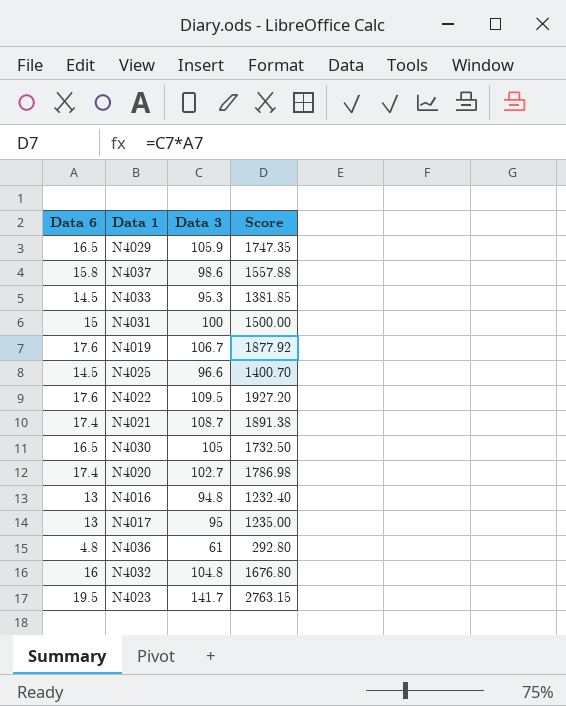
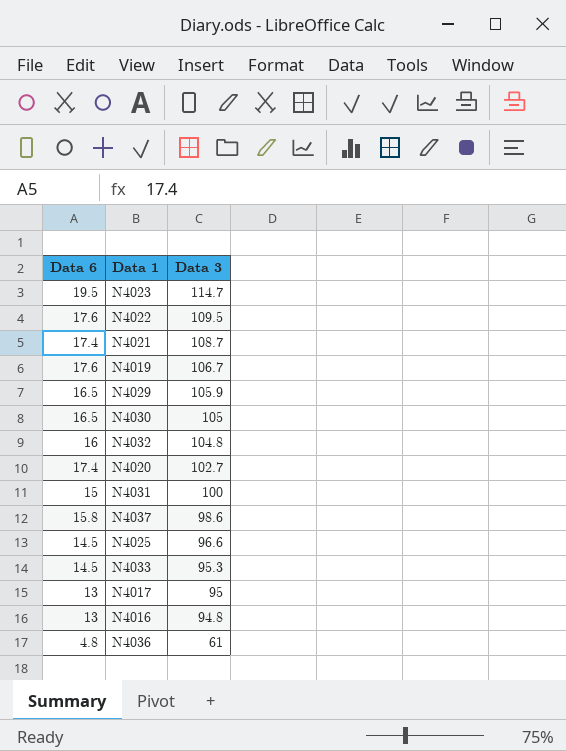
row order: none -> Data 3 descending
column Score | formula: [Data 6] * [Data 3] -> none
N4023 | Data 3: 141.7 -> 114.7

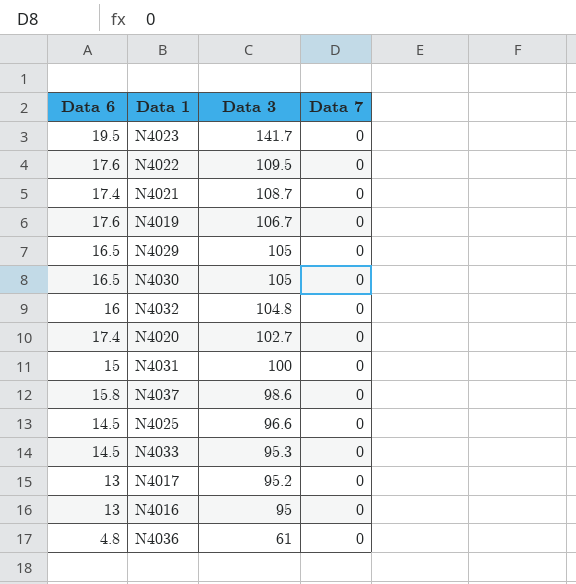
column Data 7 | position: none -> 4
N4023 | Data 3: 114.7 -> 141.7
N4029 | Data 3: 105.9 -> 105
N4017 | Data 3: 95 -> 95.2
N4016 | Data 3: 94.8 -> 95

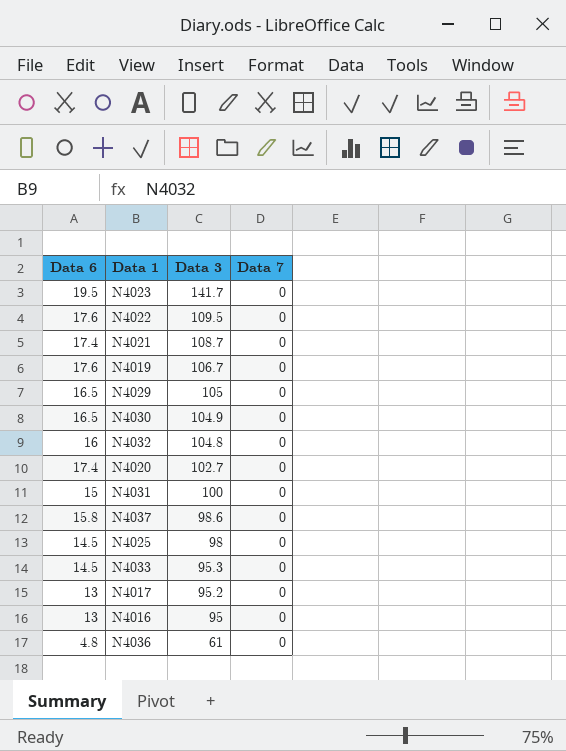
N4030 | Data 3: 105 -> 104.9
N4025 | Data 3: 96.6 -> 98

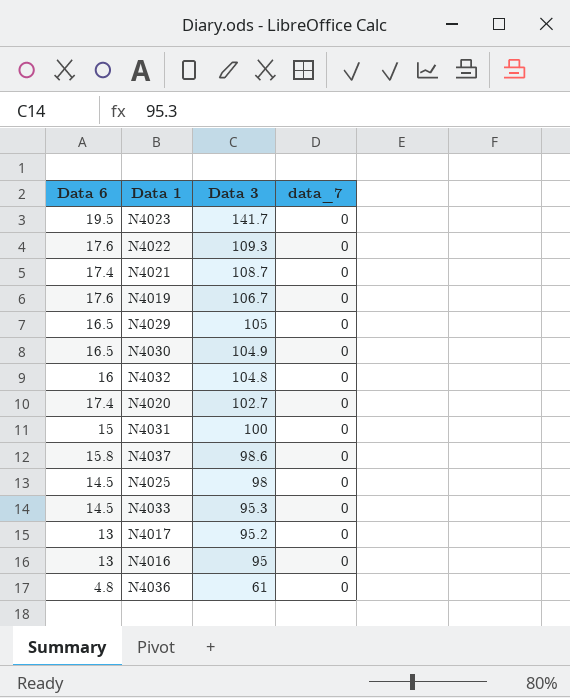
column name: Data 7 -> data_7
N4022 | Data 3: 109.5 -> 109.3

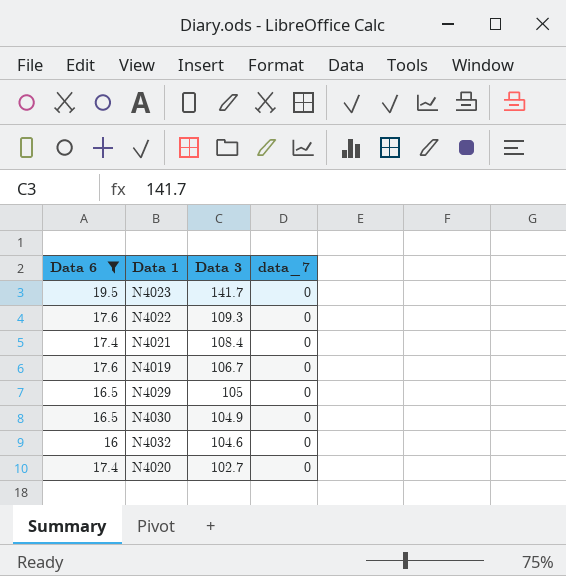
filter: none -> Data 6 >= 16
N4021 | Data 3: 108.7 -> 108.4
N4032 | Data 3: 104.8 -> 104.6

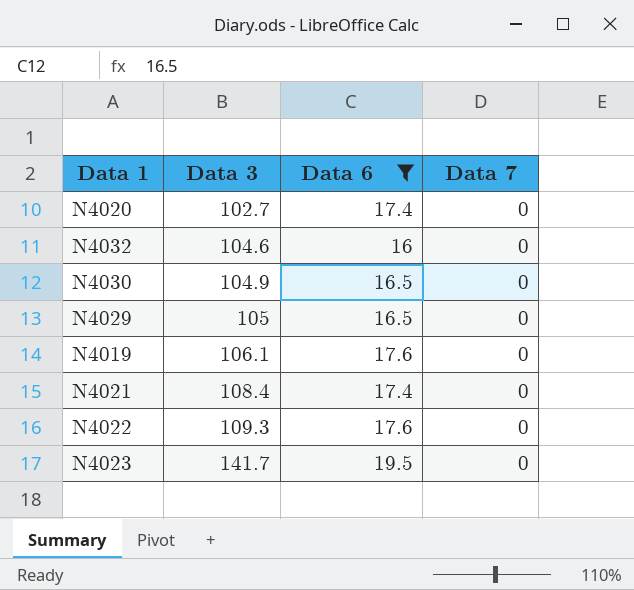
row order: Data 3 descending -> Data 3 ascending
column Data 6 | position: 1 -> 3
column name: data_7 -> Data 7
N4019 | Data 3: 106.7 -> 106.1

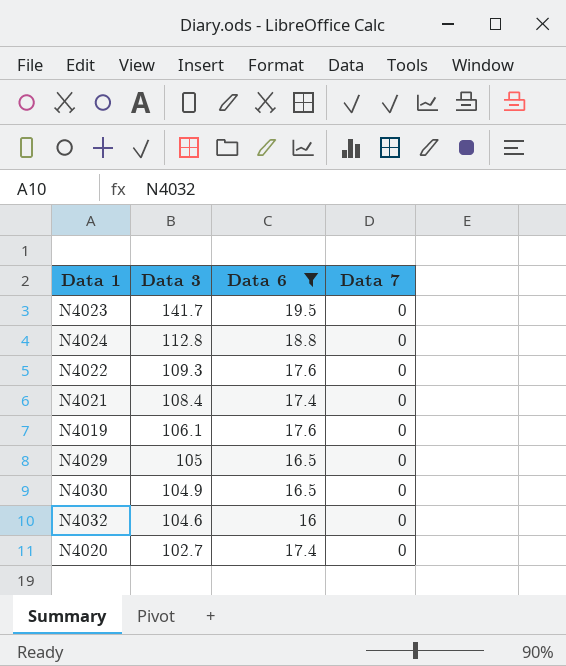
row order: Data 3 ascending -> Data 3 descending
row N4024: none -> 112.8 | 18.8 | 0

